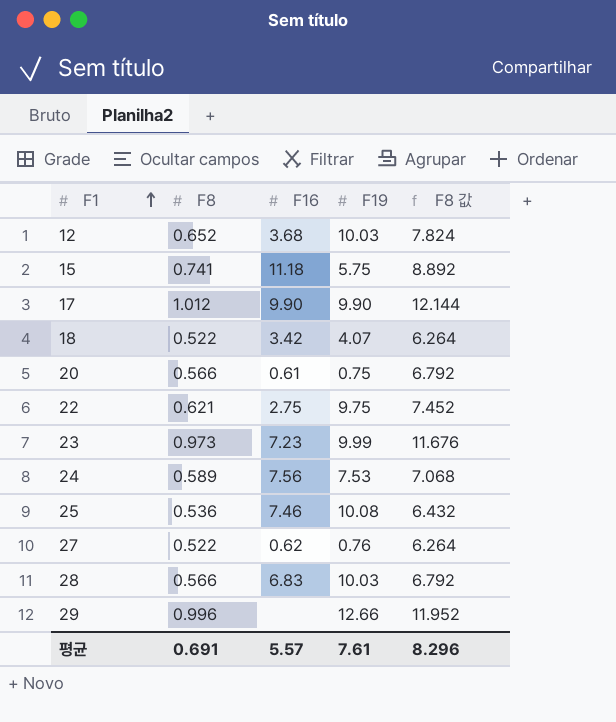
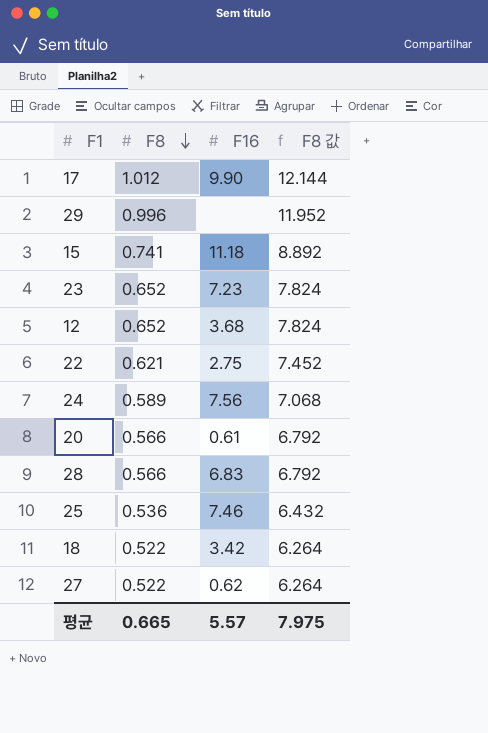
row order: F1 ascending -> F8 descending
column F19 | position: 4 -> none
23 | F8: 0.973 -> 0.652
23 | F8 값: 11.676 -> 7.824
평균 | F8: 0.691 -> 0.665
평균 | F8 값: 8.296 -> 7.975

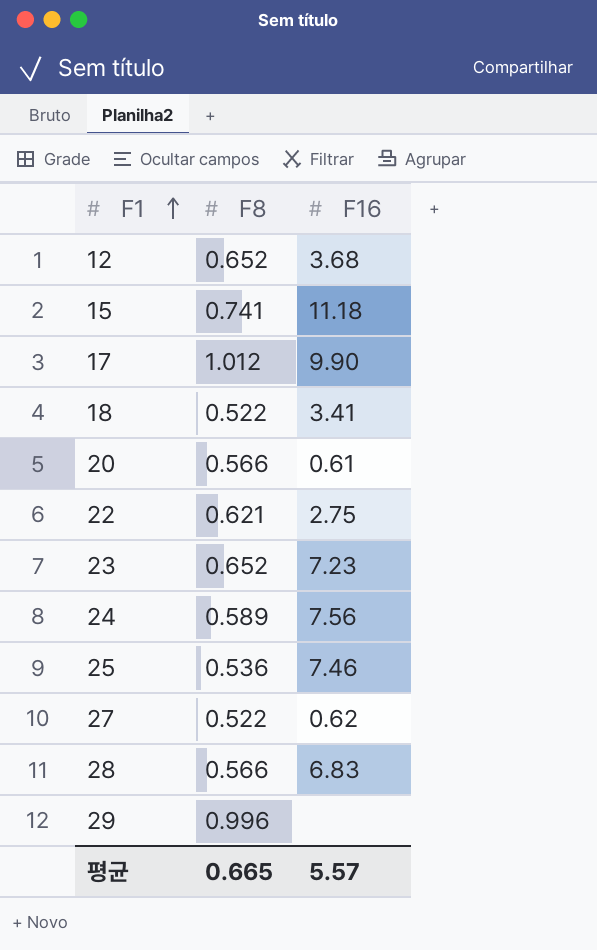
row order: F8 descending -> F1 ascending
column F8 값 | formula: [F8] * 12 -> none
18 | F16: 3.42 -> 3.41

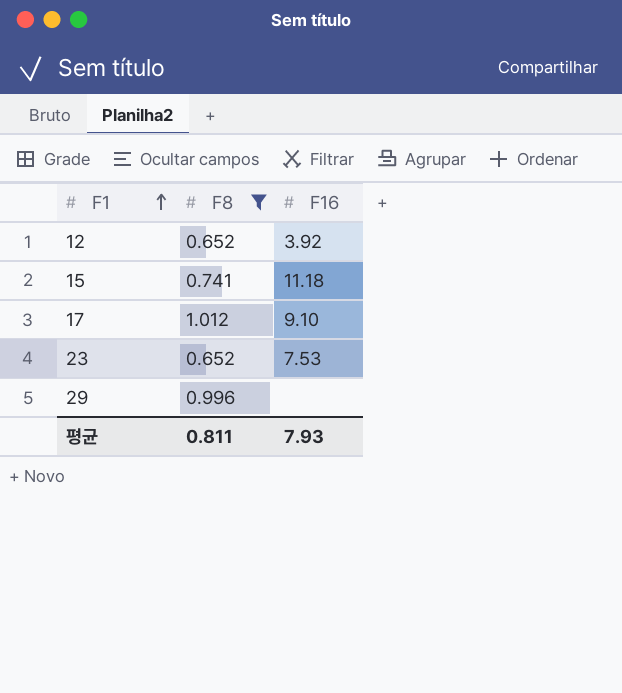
filter: none -> F8 >= 0.652
12 | F16: 3.68 -> 3.92
17 | F16: 9.90 -> 9.10
23 | F16: 7.23 -> 7.53
평균 | F8: 0.665 -> 0.811
평균 | F16: 5.57 -> 7.93

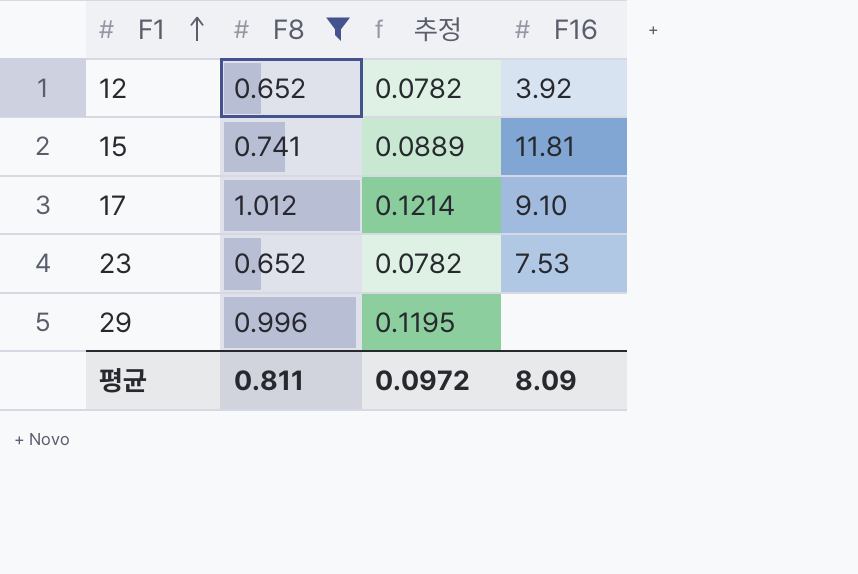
column 추정 | formula: none -> [F8] * 0.12
15 | F16: 11.18 -> 11.81
평균 | F16: 7.93 -> 8.09

